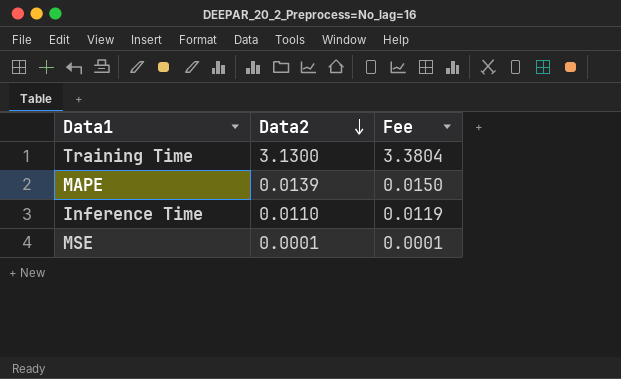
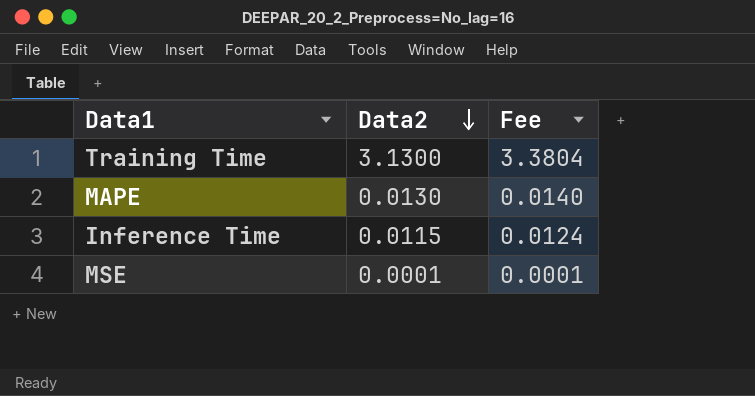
MAPE | Data2: 0.0139 -> 0.0130
MAPE | Fee: 0.0150 -> 0.0140
Inference Time | Data2: 0.0110 -> 0.0115
Inference Time | Fee: 0.0119 -> 0.0124

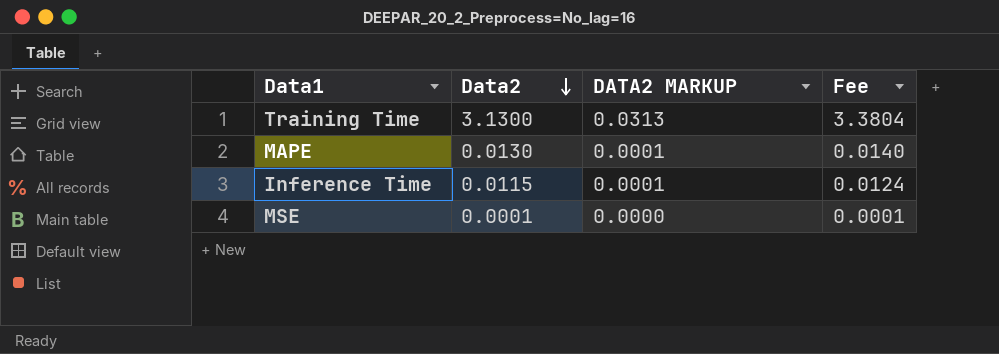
column DATA2 MARKUP | formula: none -> [Data2] * 0.01

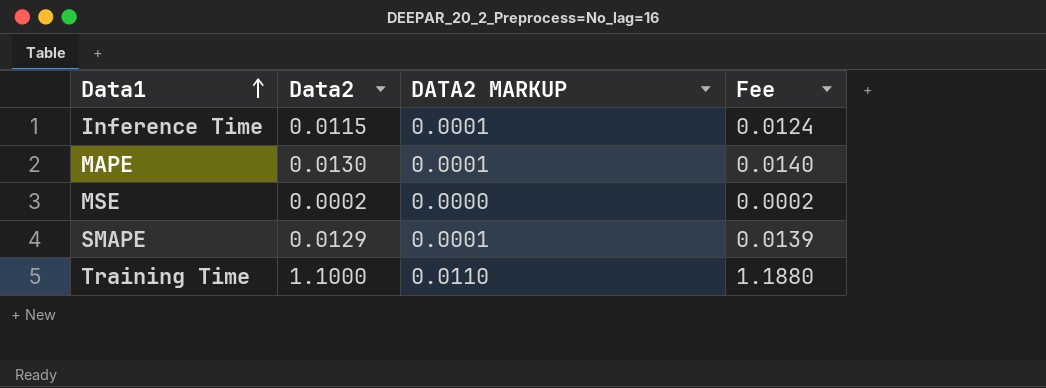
row order: Data2 descending -> Data1 ascending
MSE | Data2: 0.0001 -> 0.0002
MSE | Fee: 0.0001 -> 0.0002
row SMAPE: none -> 0.0129 | 0.0001 | 0.0139
Training Time | Data2: 3.1300 -> 1.1000
Training Time | DATA2 MARKUP: 0.0313 -> 0.0110
Training Time | Fee: 3.3804 -> 1.1880

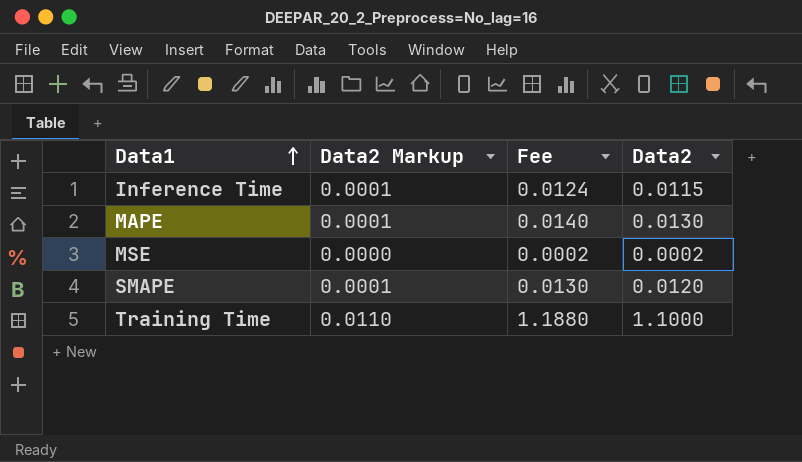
column name: DATA2 MARKUP -> Data2 Markup
column Data2 | position: 2 -> 4
SMAPE | Fee: 0.0139 -> 0.0130
SMAPE | Data2: 0.0129 -> 0.0120

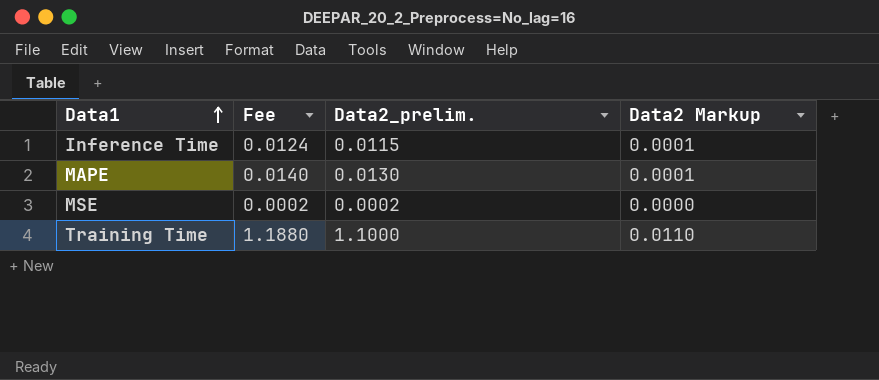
column name: Data2 -> Data2_prelim.
column Data2 Markup | position: 2 -> 4
row SMAPE: 0.0001 | 0.0130 | 0.0120 -> none

